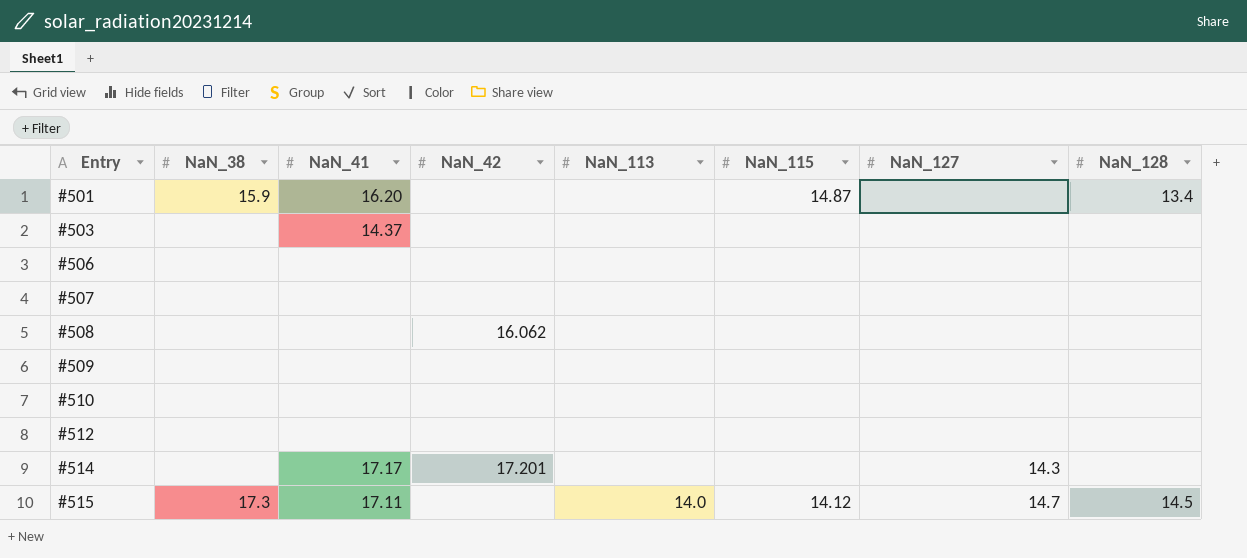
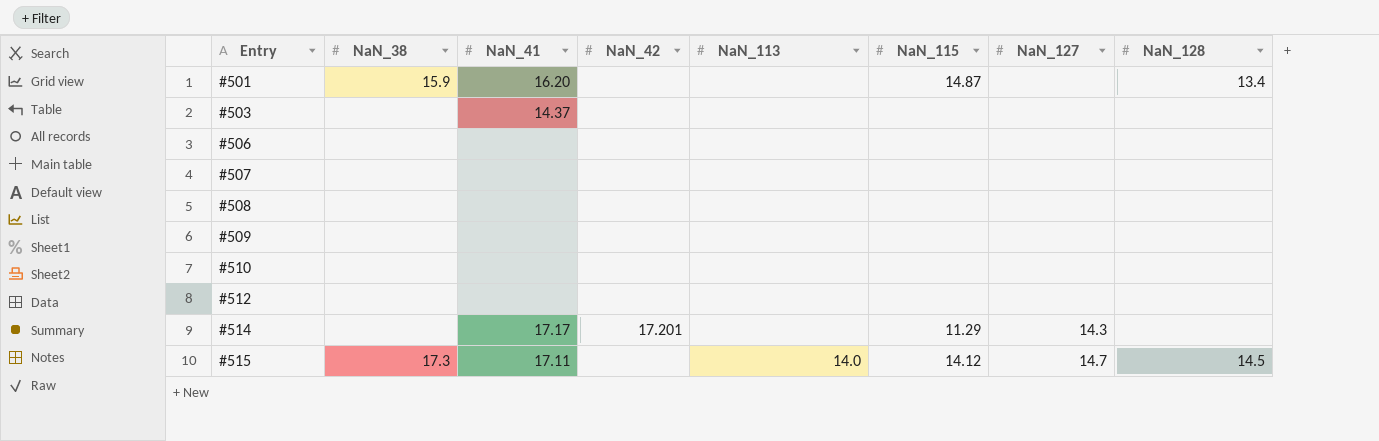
#508 | NaN_42: 16.062 -> none
#514 | NaN_115: none -> 11.29

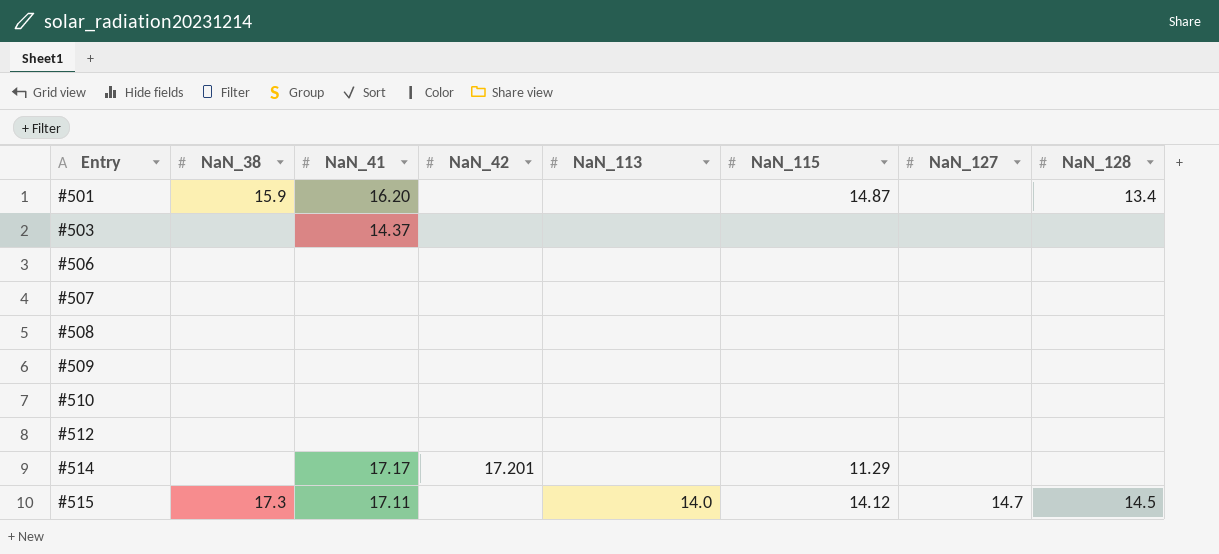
#514 | NaN_127: 14.3 -> none

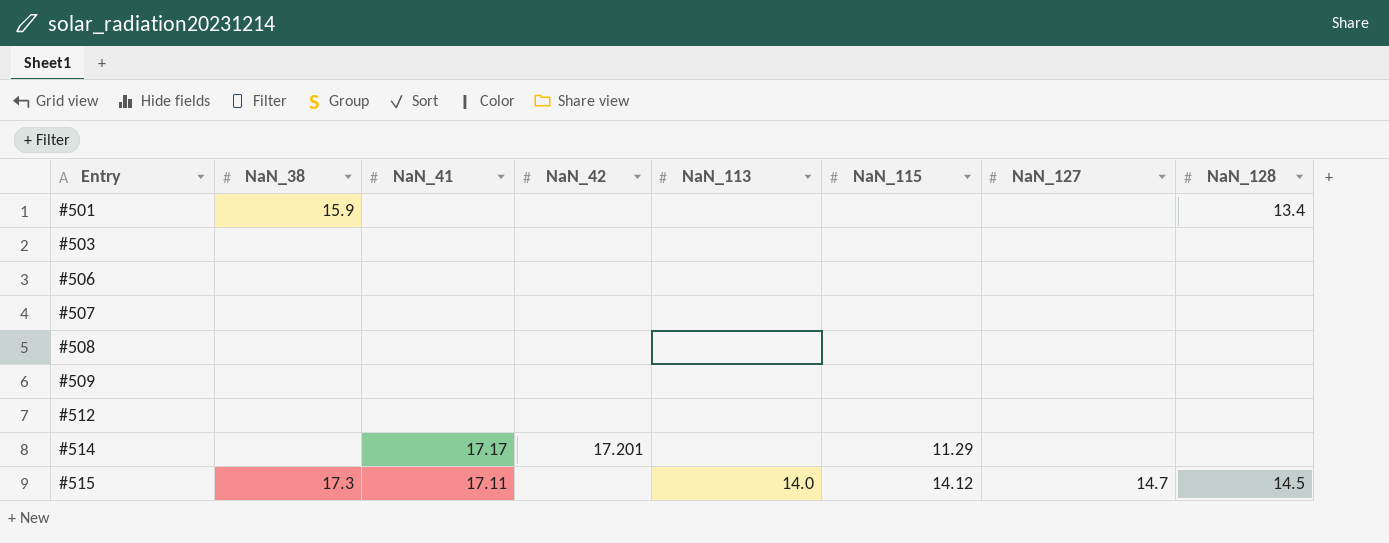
row #510: none | none | none | none | none | none | none -> none
#501 | NaN_41: 16.20 -> none
#501 | NaN_115: 14.87 -> none
#503 | NaN_41: 14.37 -> none

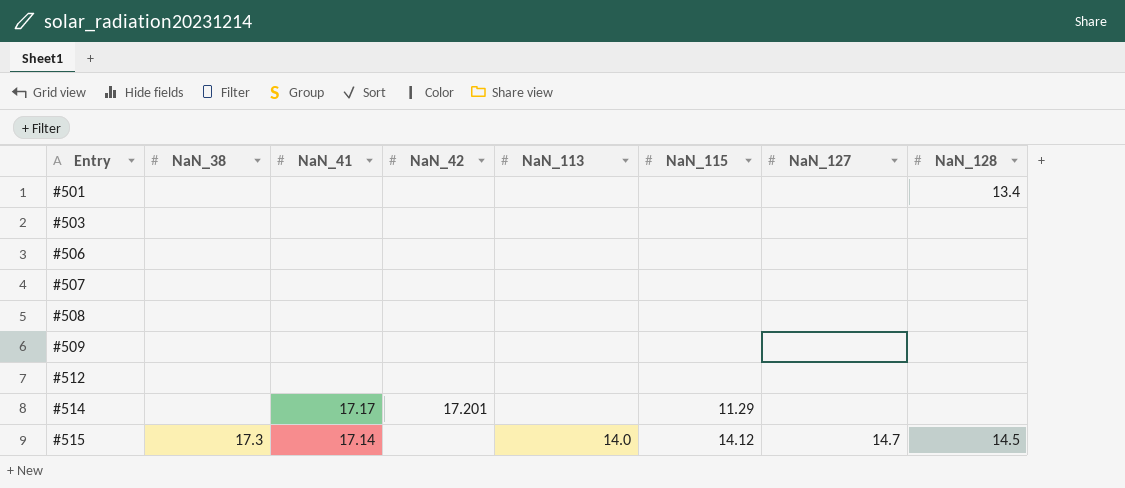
#501 | NaN_38: 15.9 -> none
#515 | NaN_41: 17.11 -> 17.14

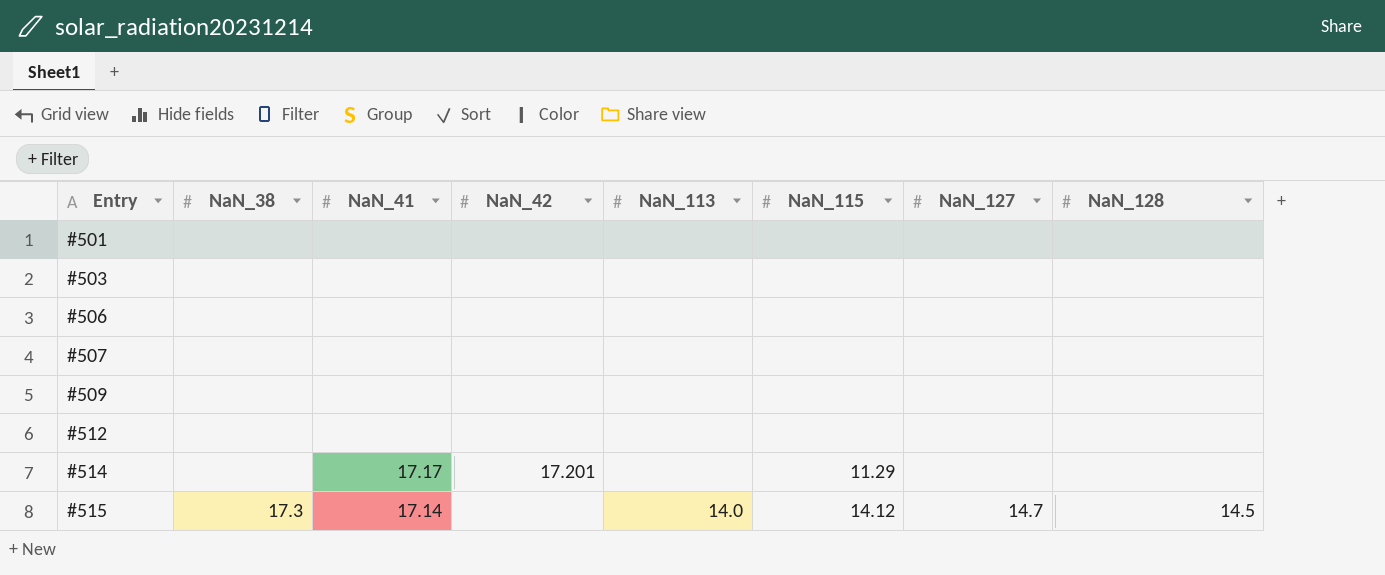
row #508: none | none | none | none | none | none | none -> none
#501 | NaN_128: 13.4 -> none

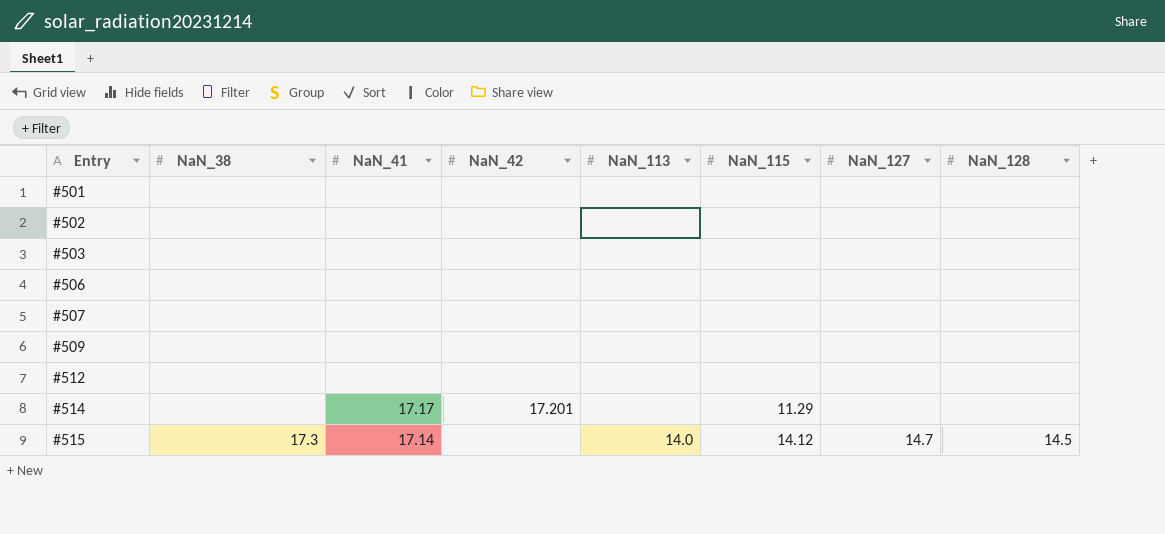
row #502: none -> none | none | none | none | none | none | none

